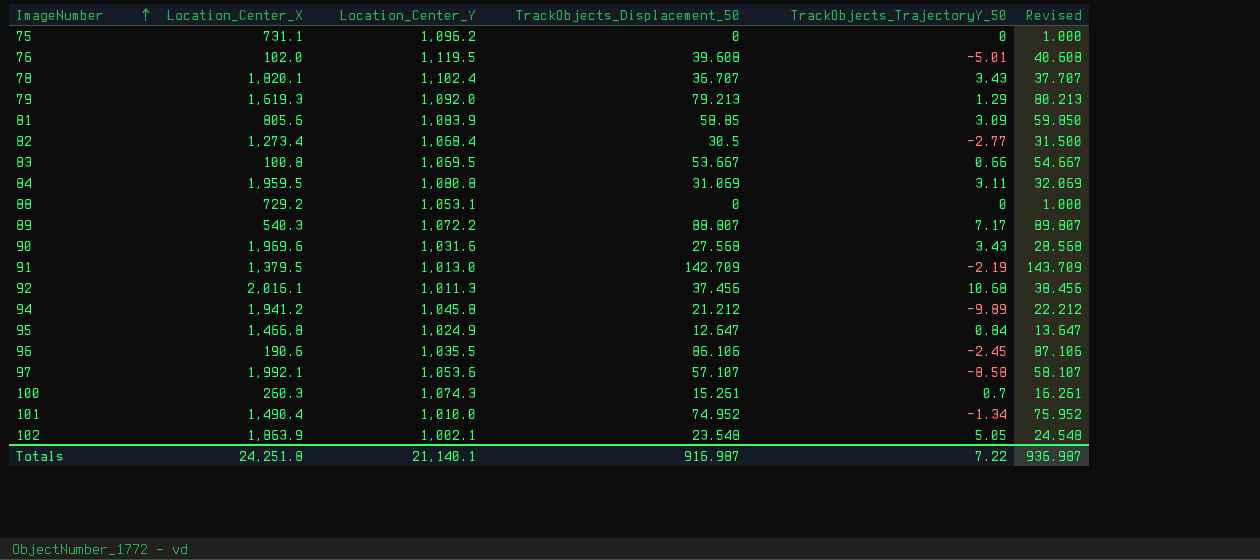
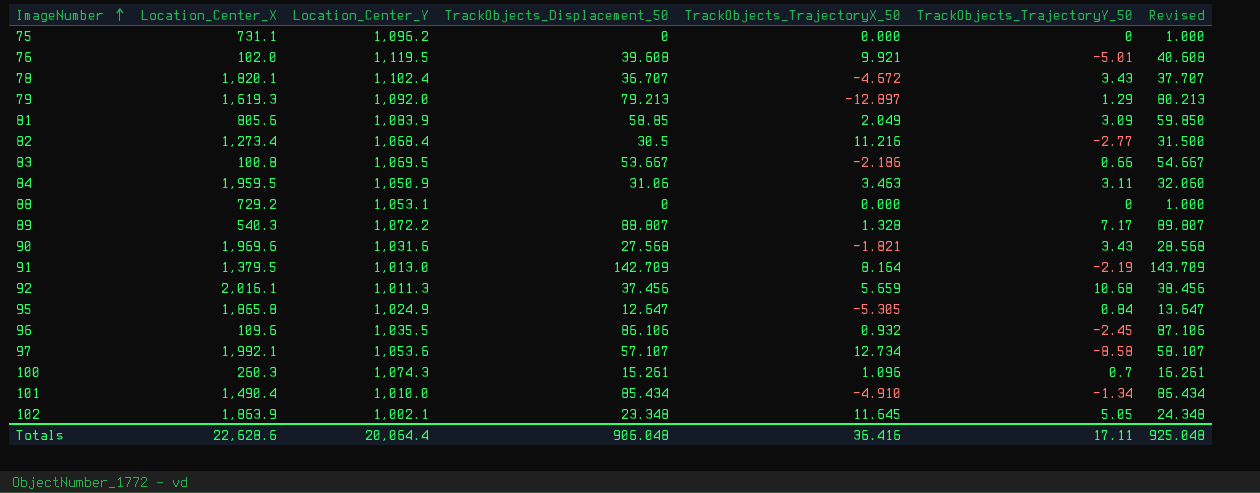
column TrackObjects_TrajectoryX_50 | position: none -> 5
row 94: 1,941.2 | 1,045.8 | 21.212 | -9.89 | 22.212 -> none
84 | Location_Center_Y: 1,080.8 -> 1,050.9
84 | TrackObjects_Displacement_50: 31.069 -> 31.06
84 | Revised: 32.069 -> 32.060
95 | Location_Center_X: 1,466.8 -> 1,865.8
96 | Location_Center_X: 190.6 -> 109.6
101 | TrackObjects_Displacement_50: 74.952 -> 85.434
101 | Revised: 75.952 -> 86.434
102 | TrackObjects_Displacement_50: 23.548 -> 23.348
102 | Revised: 24.548 -> 24.348
Totals | Location_Center_X: 24,251.8 -> 22,628.6
Totals | Location_Center_Y: 21,140.1 -> 20,064.4
Totals | TrackObjects_Displacement_50: 916.987 -> 906.048
Totals | TrackObjects_TrajectoryY_50: 7.22 -> 17.11
Totals | Revised: 936.987 -> 925.048

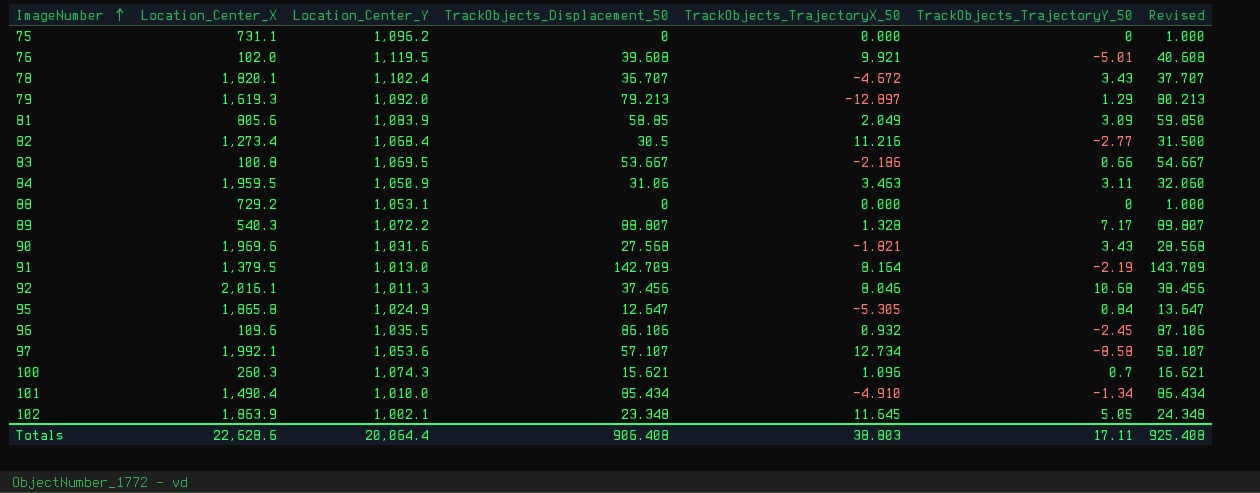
92 | TrackObjects_TrajectoryX_50: 5.659 -> 8.046
100 | TrackObjects_Displacement_50: 15.261 -> 15.621
100 | Revised: 16.261 -> 16.621
Totals | TrackObjects_Displacement_50: 906.048 -> 906.408
Totals | TrackObjects_TrajectoryX_50: 36.416 -> 38.803
Totals | Revised: 925.048 -> 925.408

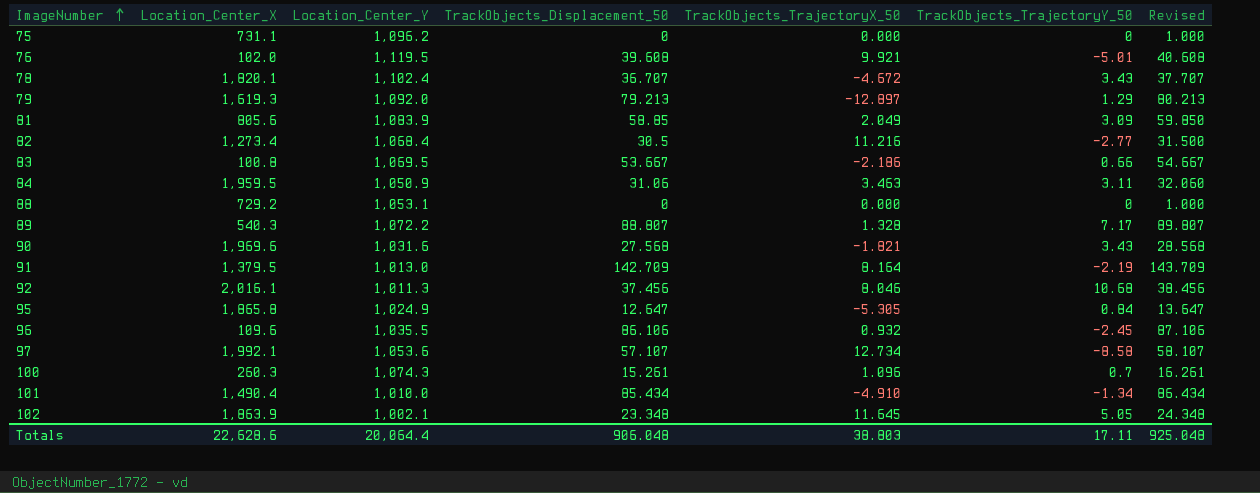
100 | TrackObjects_Displacement_50: 15.621 -> 15.261
100 | Revised: 16.621 -> 16.261
Totals | TrackObjects_Displacement_50: 906.408 -> 906.048
Totals | Revised: 925.408 -> 925.048

